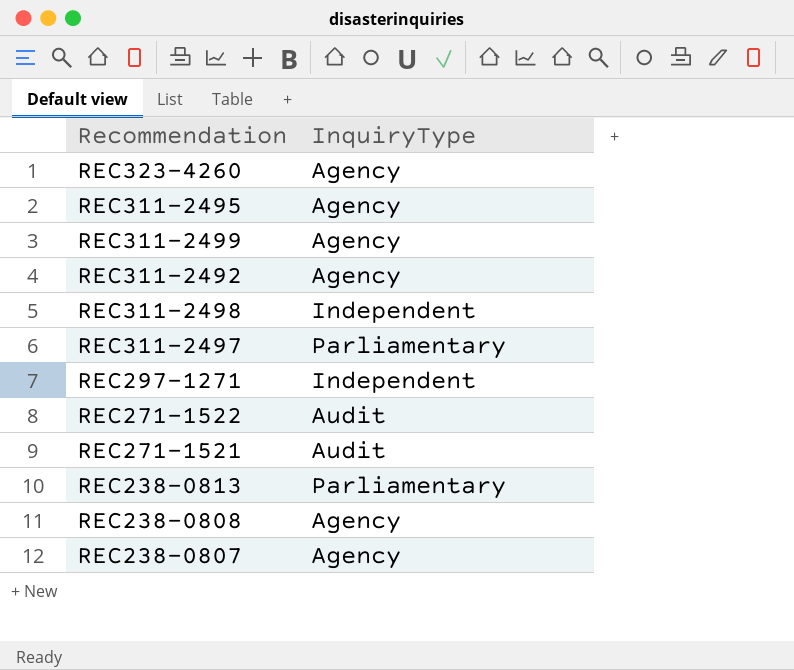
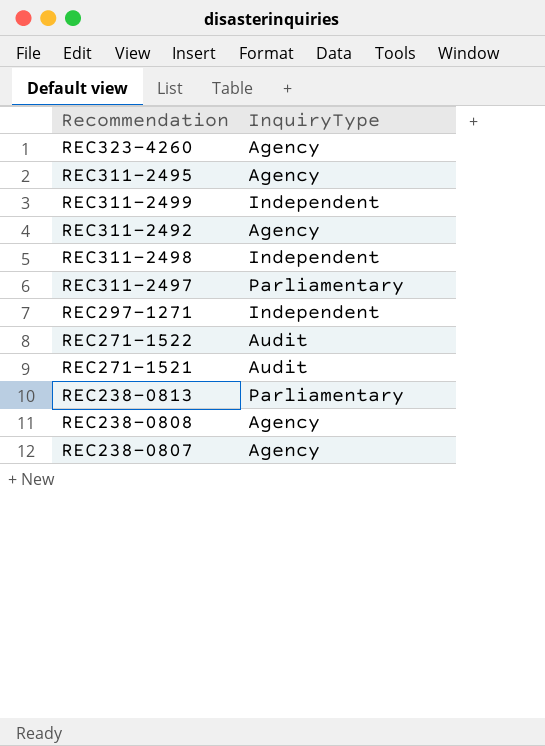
REC311-2499 | InquiryType: Agency -> Independent

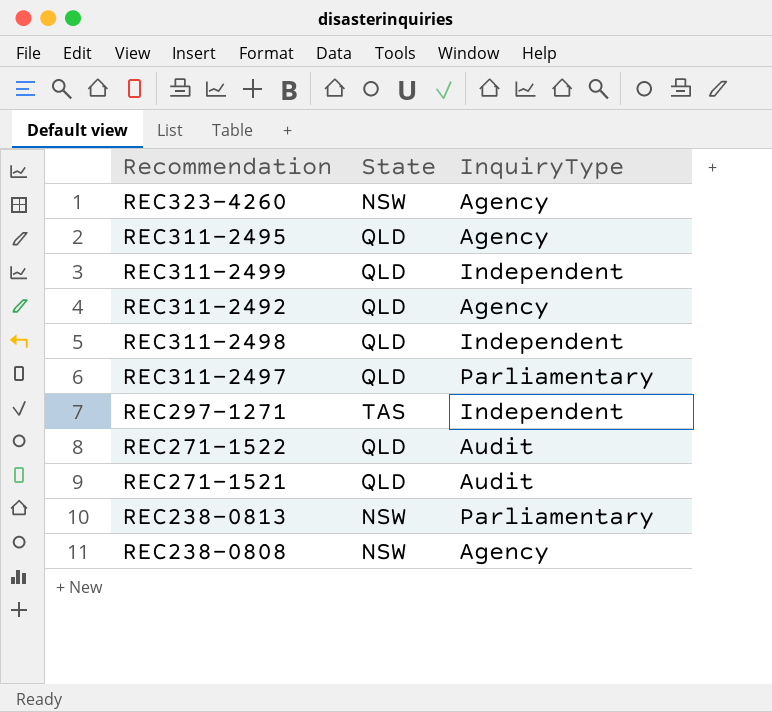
column State | position: none -> 2
row REC238-0807: Agency -> none

